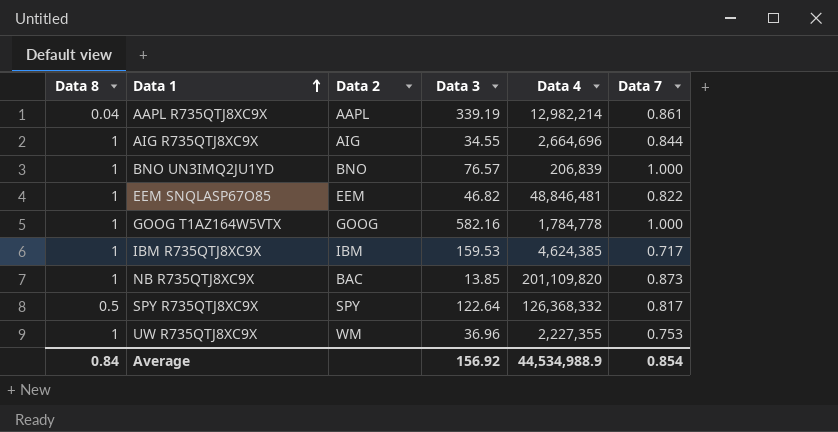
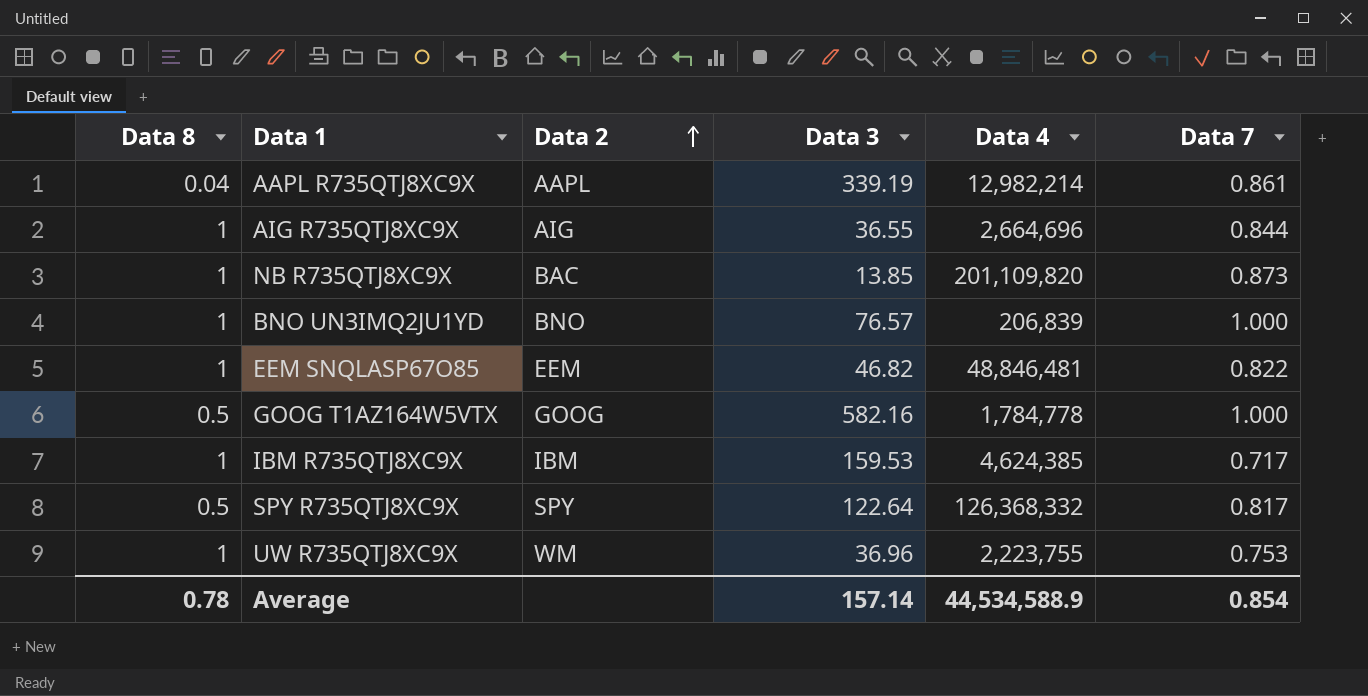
row order: Data 1 ascending -> Data 2 ascending
AIG R735QTJ8XC9X | Data 3: 34.55 -> 36.55
GOOG T1AZ164W5VTX | Data 8: 1 -> 0.5
UW R735QTJ8XC9X | Data 4: 2,227,355 -> 2,223,755
Average | Data 8: 0.84 -> 0.78
Average | Data 3: 156.92 -> 157.14
Average | Data 4: 44,534,988.9 -> 44,534,588.9

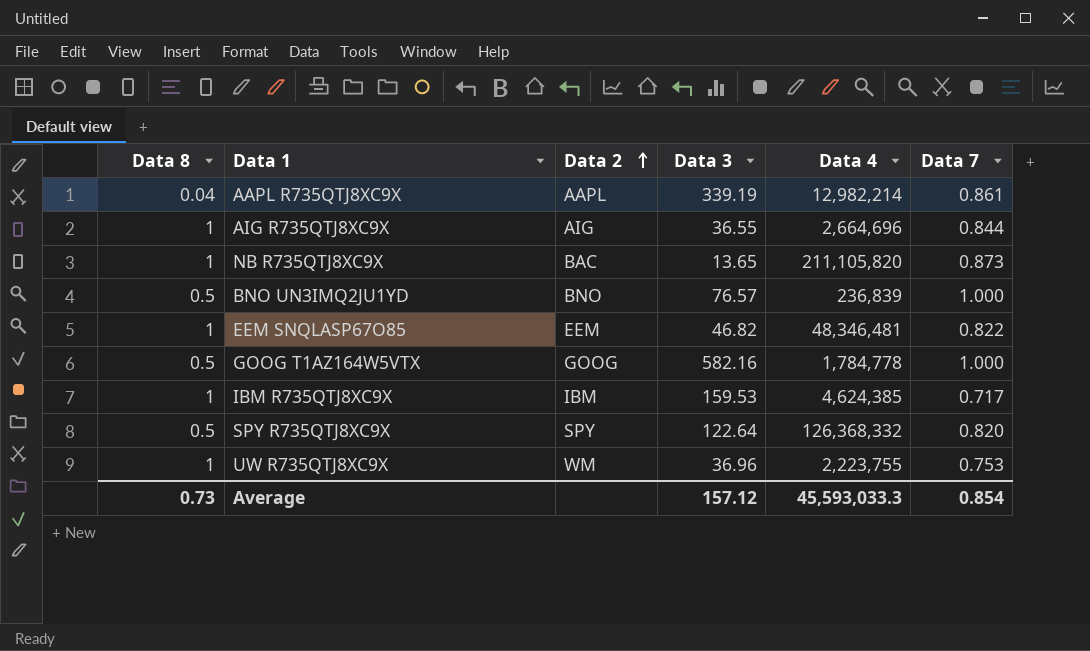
NB R735QTJ8XC9X | Data 3: 13.85 -> 13.65
NB R735QTJ8XC9X | Data 4: 201,109,820 -> 211,105,820
BNO UN3IMQ2JU1YD | Data 8: 1 -> 0.5
BNO UN3IMQ2JU1YD | Data 4: 206,839 -> 236,839
EEM SNQLASP67O85 | Data 4: 48,846,481 -> 48,346,481
SPY R735QTJ8XC9X | Data 7: 0.817 -> 0.820
Average | Data 8: 0.78 -> 0.73
Average | Data 3: 157.14 -> 157.12
Average | Data 4: 44,534,588.9 -> 45,593,033.3

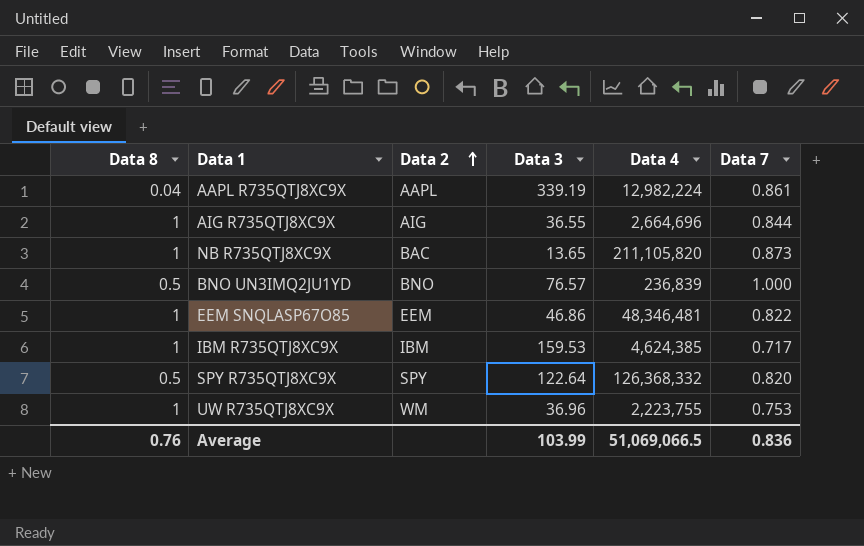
row GOOG T1AZ164W5VTX: 0.5 | GOOG | 582.16 | 1,784,778 | 1.000 -> none
AAPL R735QTJ8XC9X | Data 4: 12,982,214 -> 12,982,224
EEM SNQLASP67O85 | Data 3: 46.82 -> 46.86
Average | Data 8: 0.73 -> 0.76
Average | Data 3: 157.12 -> 103.99
Average | Data 4: 45,593,033.3 -> 51,069,066.5
Average | Data 7: 0.854 -> 0.836

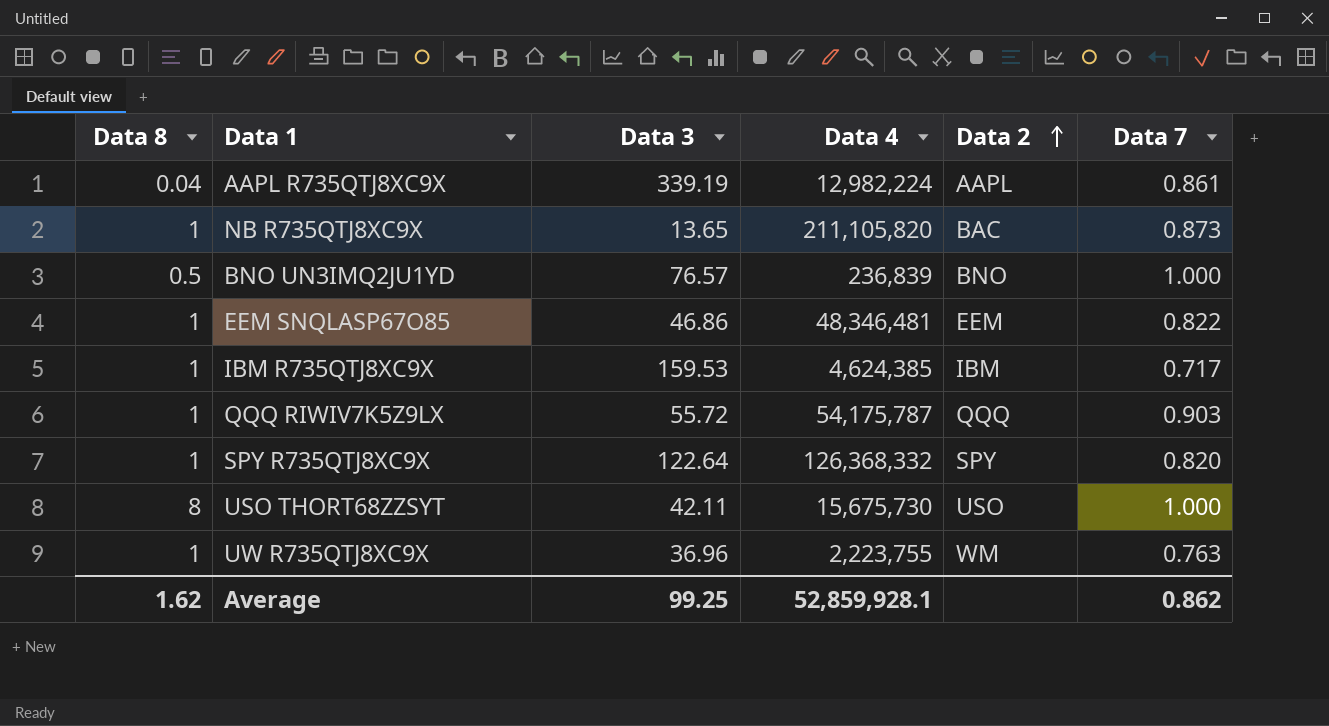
column Data 2 | position: 3 -> 5
row AIG R735QTJ8XC9X: 1 | AIG | 36.55 | 2,664,696 | 0.844 -> none
row QQQ RIWIV7K5Z9LX: none -> 1 | 55.72 | 54,175,787 | QQQ | 0.903
SPY R735QTJ8XC9X | Data 8: 0.5 -> 1
row USO THORT68ZZSYT: none -> 8 | 42.11 | 15,675,730 | USO | 1.000
UW R735QTJ8XC9X | Data 7: 0.753 -> 0.763
Average | Data 8: 0.76 -> 1.62
Average | Data 3: 103.99 -> 99.25
Average | Data 4: 51,069,066.5 -> 52,859,928.1
Average | Data 7: 0.836 -> 0.862

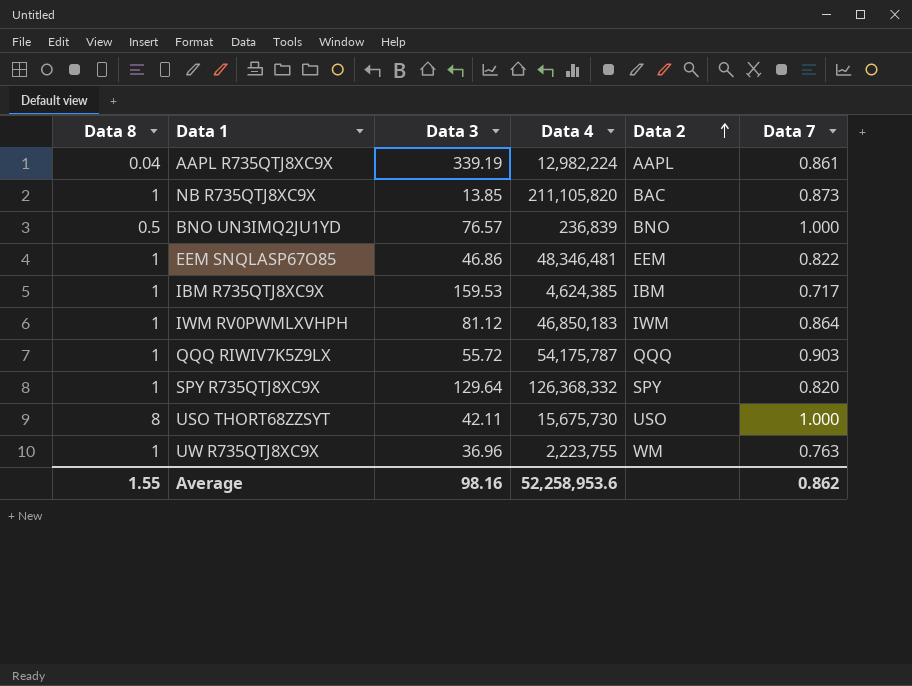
NB R735QTJ8XC9X | Data 3: 13.65 -> 13.85
row IWM RV0PWMLXVHPH: none -> 1 | 81.12 | 46,850,183 | IWM | 0.864
SPY R735QTJ8XC9X | Data 3: 122.64 -> 129.64
Average | Data 8: 1.62 -> 1.55
Average | Data 3: 99.25 -> 98.16
Average | Data 4: 52,859,928.1 -> 52,258,953.6

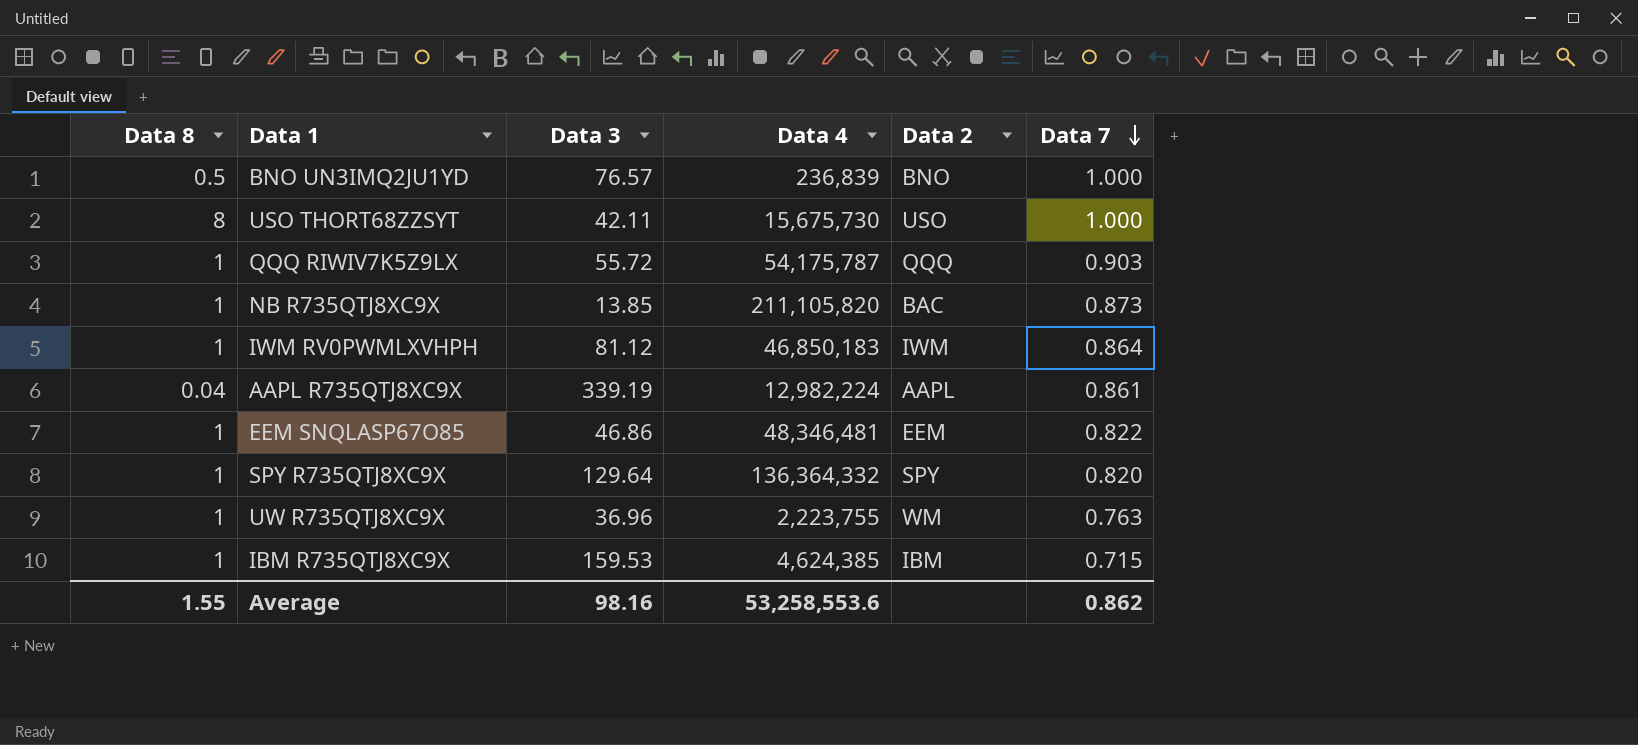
row order: Data 2 ascending -> Data 7 descending
SPY R735QTJ8XC9X | Data 4: 126,368,332 -> 136,364,332
IBM R735QTJ8XC9X | Data 7: 0.717 -> 0.715
Average | Data 4: 52,258,953.6 -> 53,258,553.6

